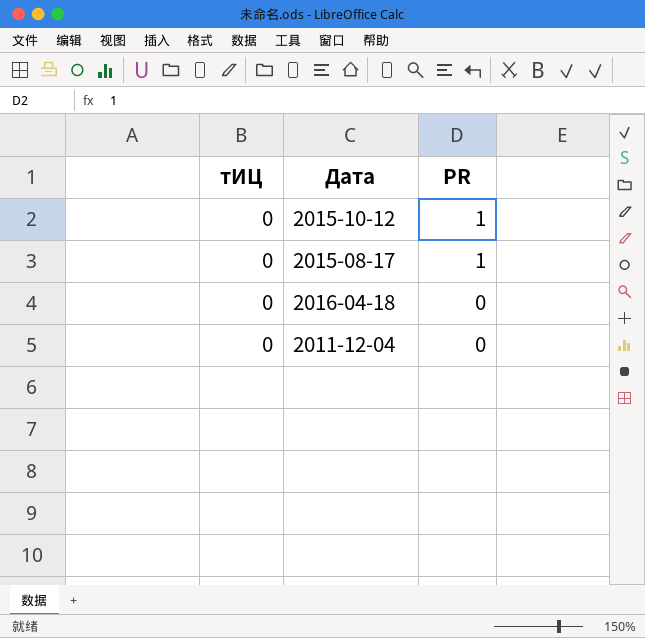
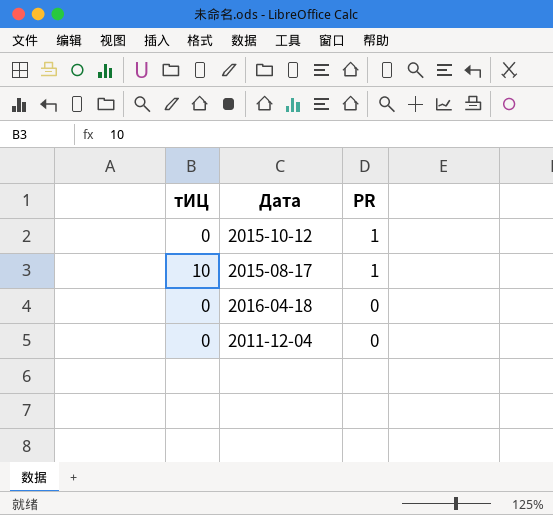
2015-08-17 | тИЦ: 0 -> 10

